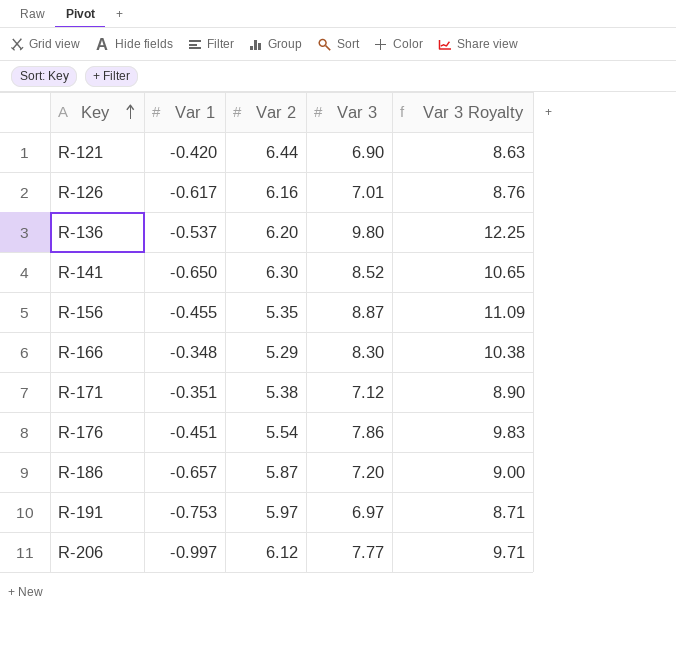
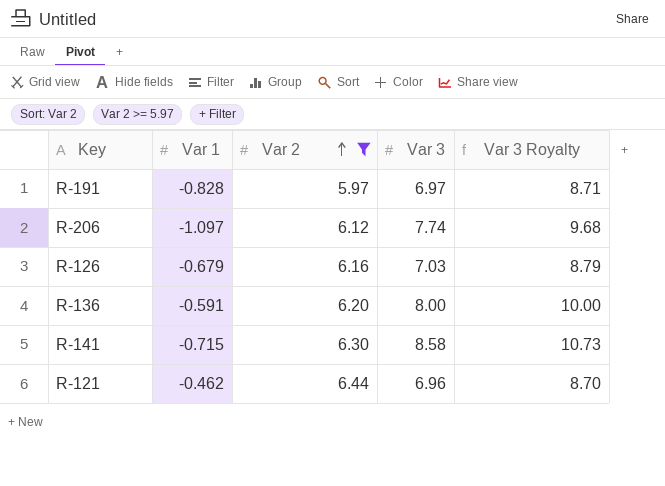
filter: none -> Var 2 >= 5.97
row order: Key ascending -> Var 2 ascending
R-191 | Var 1: -0.753 -> -0.828
R-206 | Var 1: -0.997 -> -1.097
R-206 | Var 3: 7.77 -> 7.74
R-206 | Var 3 Royalty: 9.71 -> 9.68
R-126 | Var 1: -0.617 -> -0.679
R-126 | Var 3: 7.01 -> 7.03
R-126 | Var 3 Royalty: 8.76 -> 8.79
R-136 | Var 1: -0.537 -> -0.591
R-136 | Var 3: 9.80 -> 8.00
R-136 | Var 3 Royalty: 12.25 -> 10.00
R-141 | Var 1: -0.650 -> -0.715
R-141 | Var 3: 8.52 -> 8.58
R-141 | Var 3 Royalty: 10.65 -> 10.73
R-121 | Var 1: -0.420 -> -0.462
R-121 | Var 3: 6.90 -> 6.96
R-121 | Var 3 Royalty: 8.63 -> 8.70

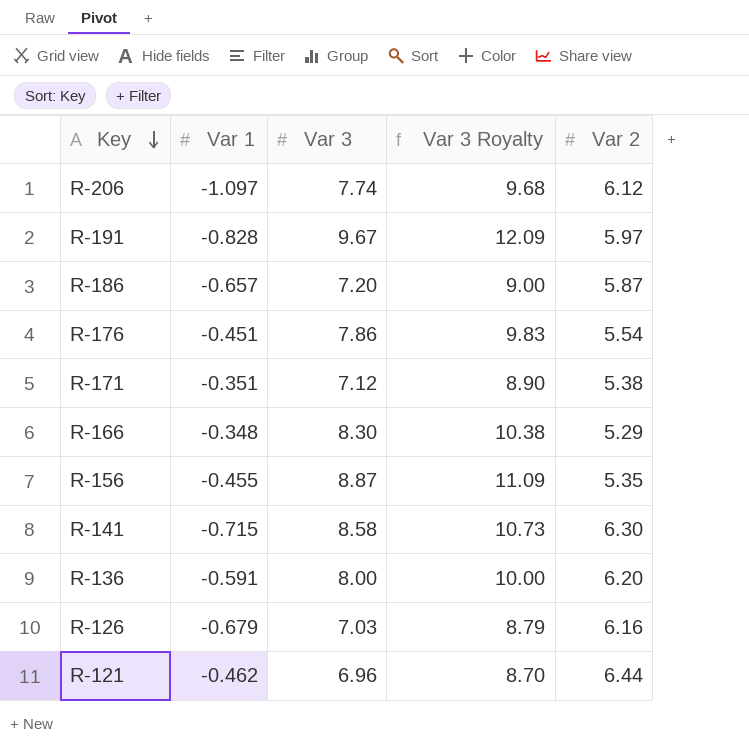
filter: Var 2 >= 5.97 -> none
row order: Var 2 ascending -> Key descending
column Var 2 | position: 3 -> 5
R-191 | Var 3: 6.97 -> 9.67
R-191 | Var 3 Royalty: 8.71 -> 12.09

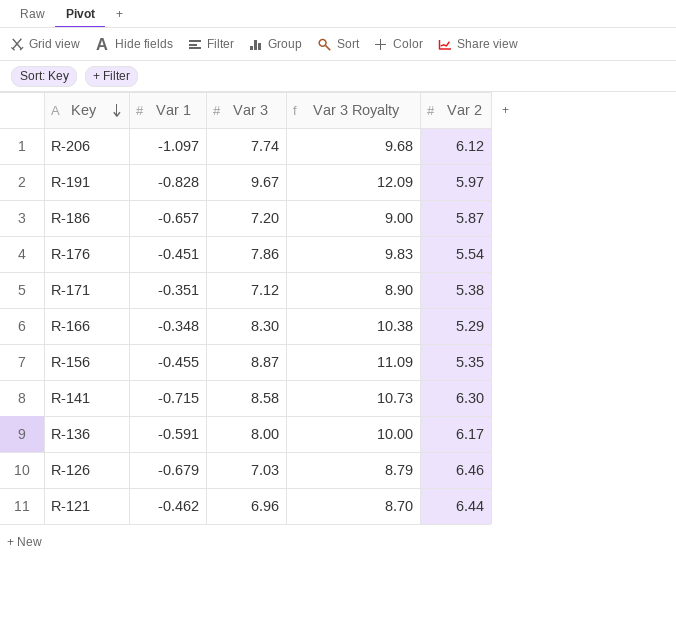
R-136 | Var 2: 6.20 -> 6.17
R-126 | Var 2: 6.16 -> 6.46

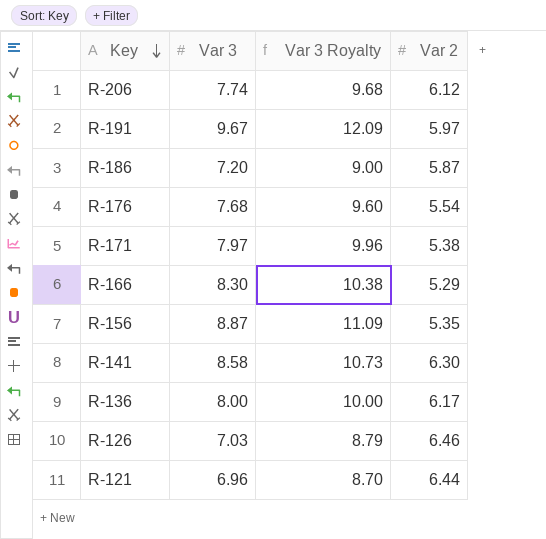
column Var 1 | position: 2 -> none
R-176 | Var 3: 7.86 -> 7.68
R-176 | Var 3 Royalty: 9.83 -> 9.60
R-171 | Var 3: 7.12 -> 7.97
R-171 | Var 3 Royalty: 8.90 -> 9.96

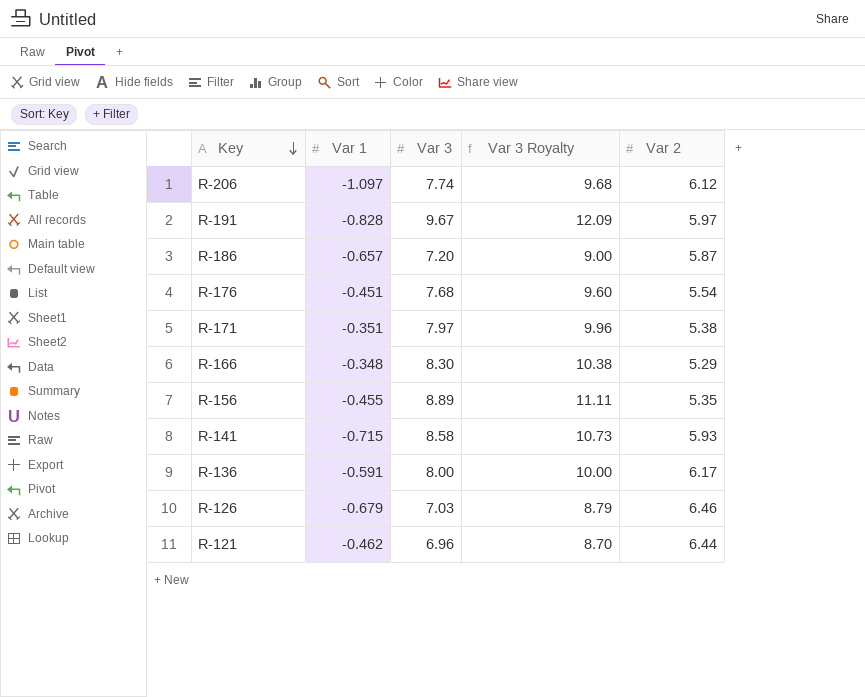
column Var 1 | position: none -> 2
R-156 | Var 3: 8.87 -> 8.89
R-156 | Var 3 Royalty: 11.09 -> 11.11
R-141 | Var 2: 6.30 -> 5.93

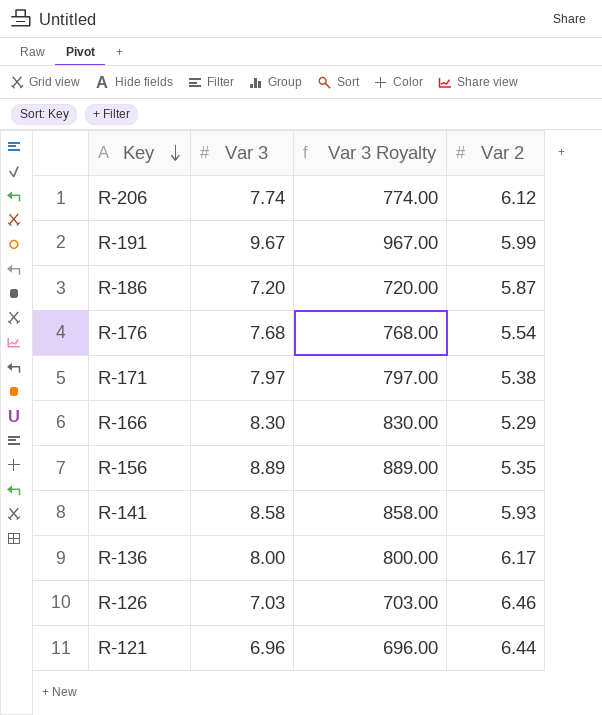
column Var 1 | position: 2 -> none
column Var 3 Royalty | formula: [Var 3] * 1.25 -> [Var 3] * 100
R-191 | Var 2: 5.97 -> 5.99

